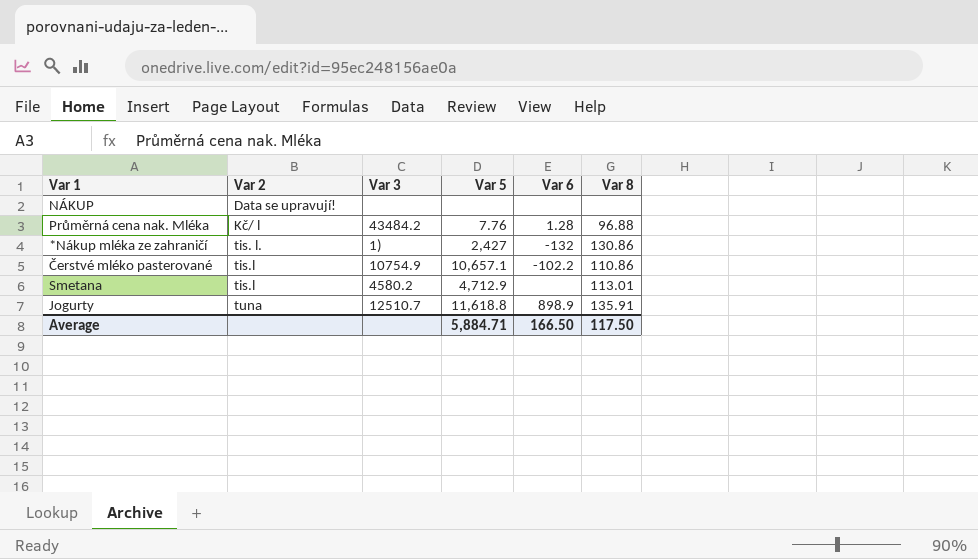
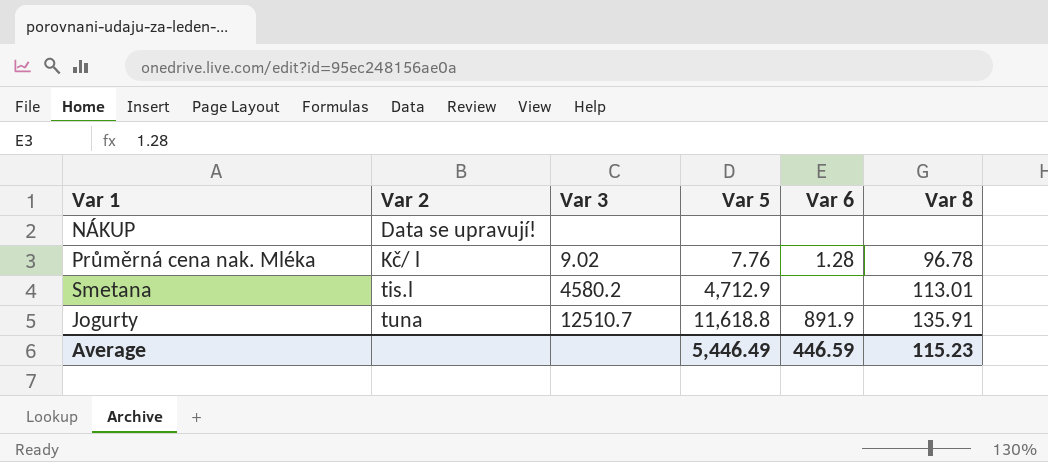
row *Nákup mléka ze zahraničí: tis. l. | 1) | 2,427 | -132 | 130.86 -> none
row Čerstvé mléko pasterované: tis.l | 10754.9 | 10,657.1 | -102.2 | 110.86 -> none
Průměrná cena nak. Mléka | Var 3: 43484.2 -> 9.02
Průměrná cena nak. Mléka | Var 8: 96.88 -> 96.78
Jogurty | Var 6: 898.9 -> 891.9
Average | Var 5: 5,884.71 -> 5,446.49
Average | Var 6: 166.50 -> 446.59
Average | Var 8: 117.50 -> 115.23

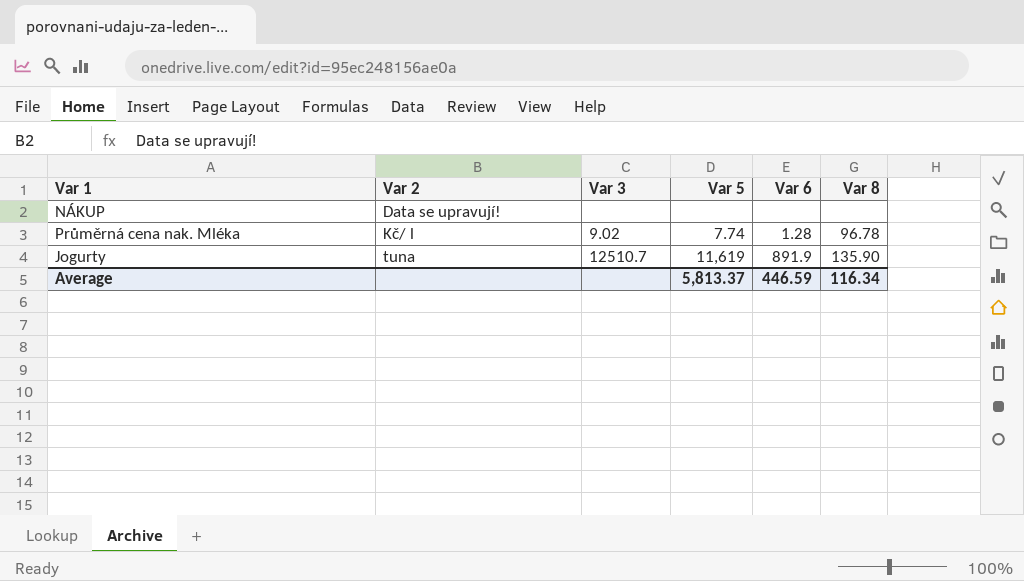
row Smetana: tis.l | 4580.2 | 4,712.9 | none | 113.01 -> none
Průměrná cena nak. Mléka | Var 5: 7.76 -> 7.74
Jogurty | Var 5: 11,618.8 -> 11,619
Jogurty | Var 8: 135.91 -> 135.90
Average | Var 5: 5,446.49 -> 5,813.37
Average | Var 8: 115.23 -> 116.34

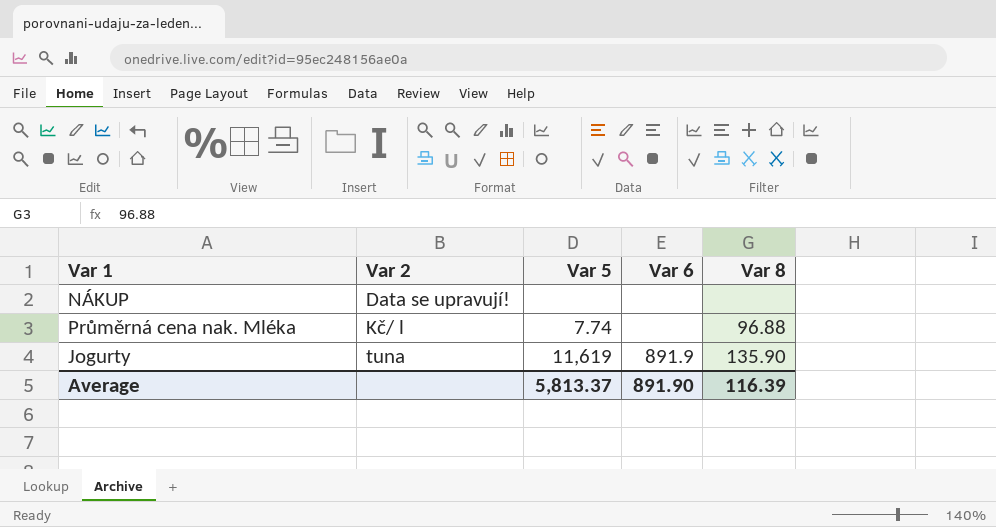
column Var 3 | position: 3 -> none
Průměrná cena nak. Mléka | Var 6: 1.28 -> none
Průměrná cena nak. Mléka | Var 8: 96.78 -> 96.88
Average | Var 6: 446.59 -> 891.90
Average | Var 8: 116.34 -> 116.39

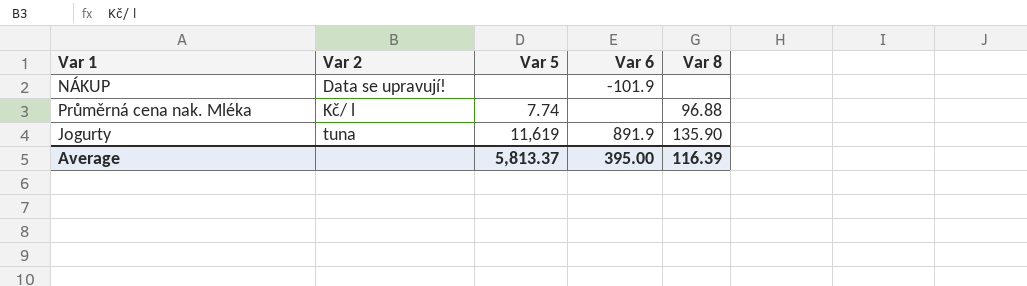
NÁKUP | Var 6: none -> -101.9
Average | Var 6: 891.90 -> 395.00

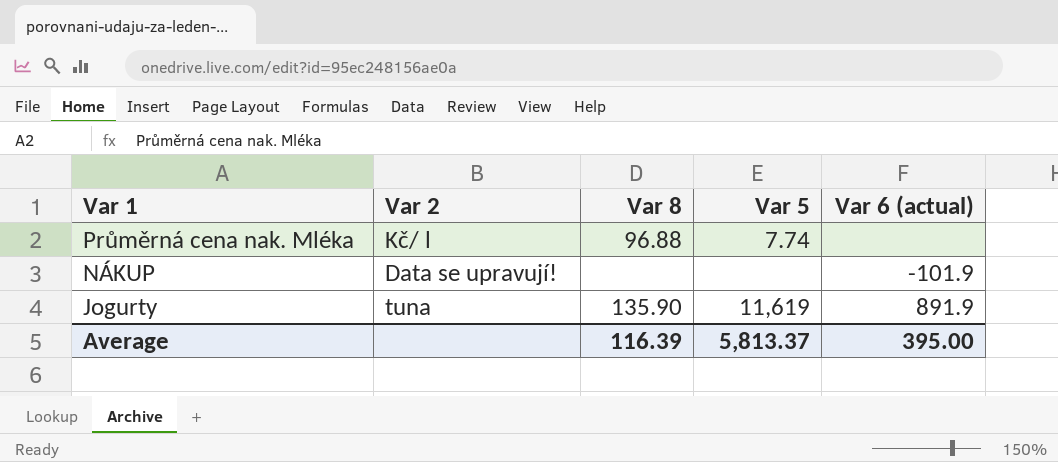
row order: Var 2 ascending -> Var 1 descending
column Var 8 | position: 5 -> 3
column name: Var 6 -> Var 6 (actual)

